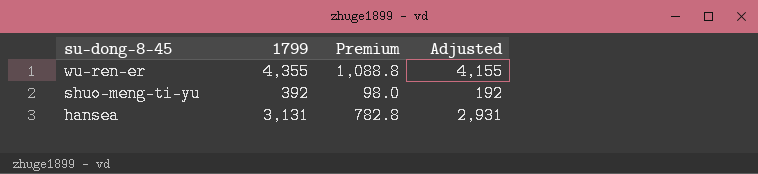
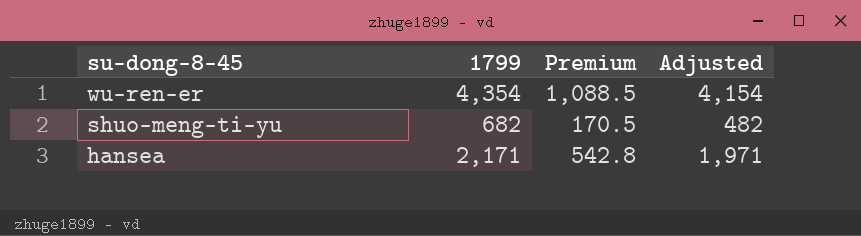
wu-ren-er | 1799: 4,355 -> 4,354
wu-ren-er | Premium: 1,088.8 -> 1,088.5
wu-ren-er | Adjusted: 4,155 -> 4,154
shuo-meng-ti-yu | 1799: 392 -> 682
shuo-meng-ti-yu | Premium: 98.0 -> 170.5
shuo-meng-ti-yu | Adjusted: 192 -> 482
hansea | 1799: 3,131 -> 2,171
hansea | Premium: 782.8 -> 542.8
hansea | Adjusted: 2,931 -> 1,971

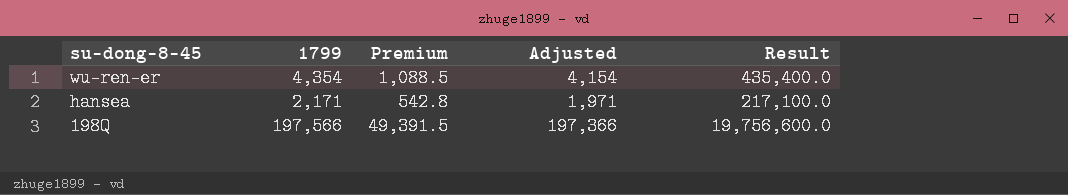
column Result | formula: none -> [1799] * 100
row shuo-meng-ti-yu: 682 | 170.5 | 482 -> none
row 198Q: none -> 197,566 | 49,391.5 | 197,366 | 19,756,600.0

